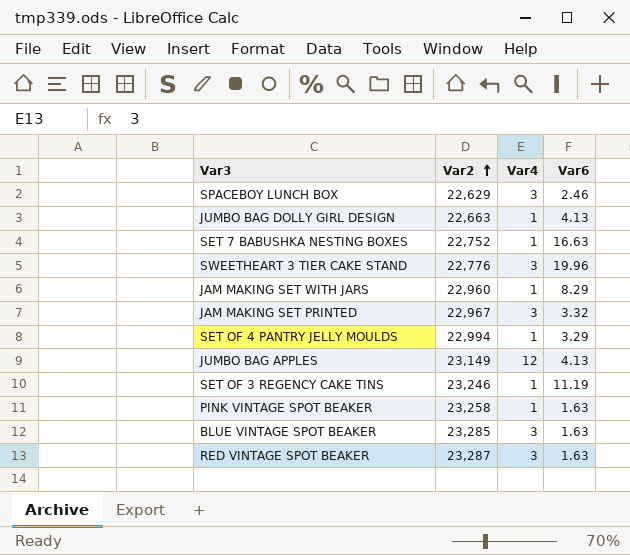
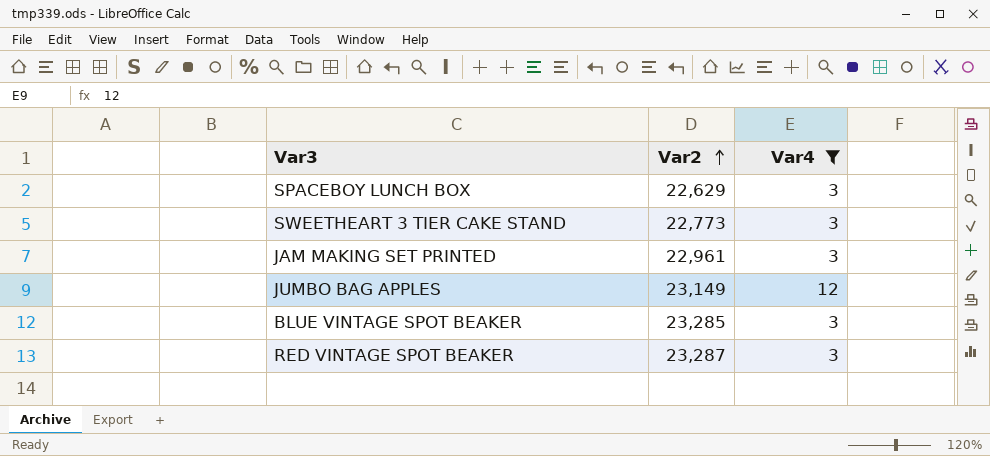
filter: none -> Var4 != 1
column Var6 | position: 4 -> none
SWEETHEART 3 TIER CAKE STAND | Var2: 22,776 -> 22,773
JAM MAKING SET PRINTED | Var2: 22,967 -> 22,961

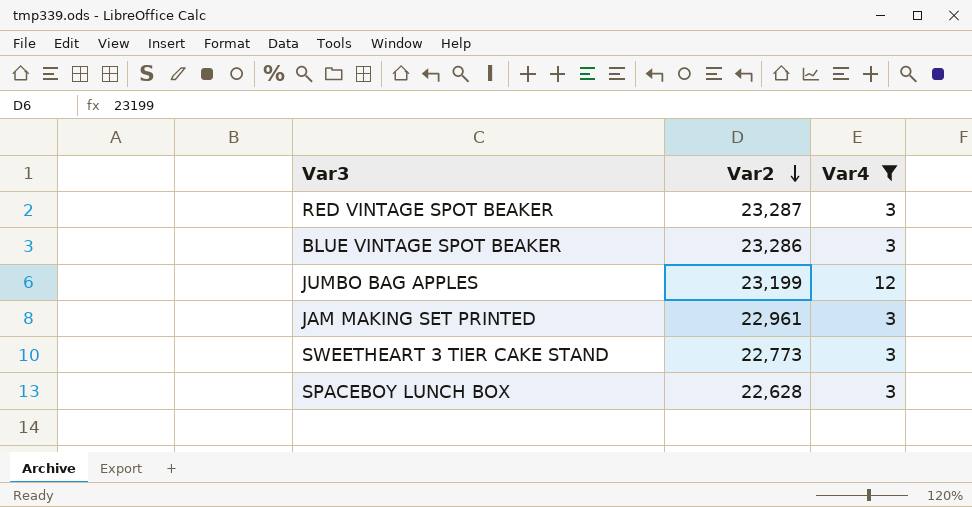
row order: Var2 ascending -> Var2 descending
BLUE VINTAGE SPOT BEAKER | Var2: 23,285 -> 23,286
JUMBO BAG APPLES | Var2: 23,149 -> 23,199
SPACEBOY LUNCH BOX | Var2: 22,629 -> 22,628

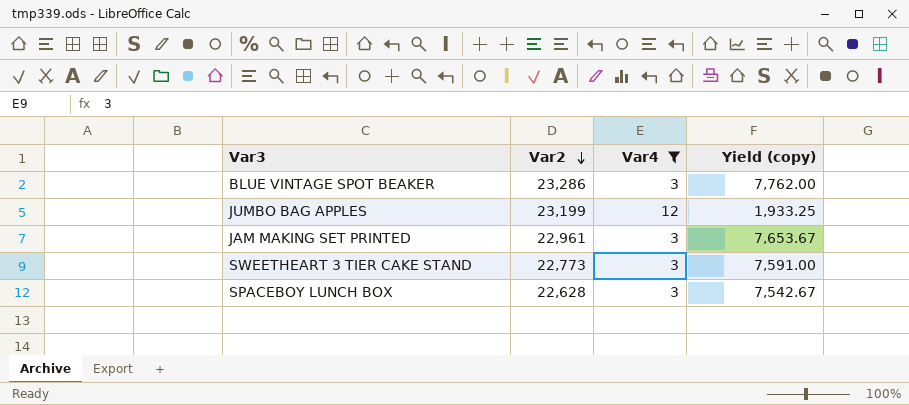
column Yield (copy) | formula: none -> [Var2] / [Var4]
row RED VINTAGE SPOT BEAKER: 23,287 | 3 -> none

